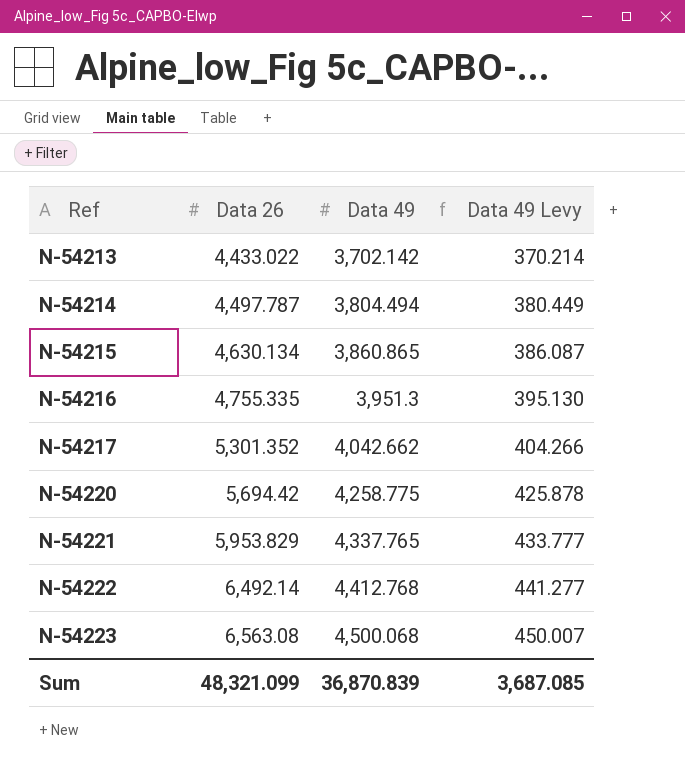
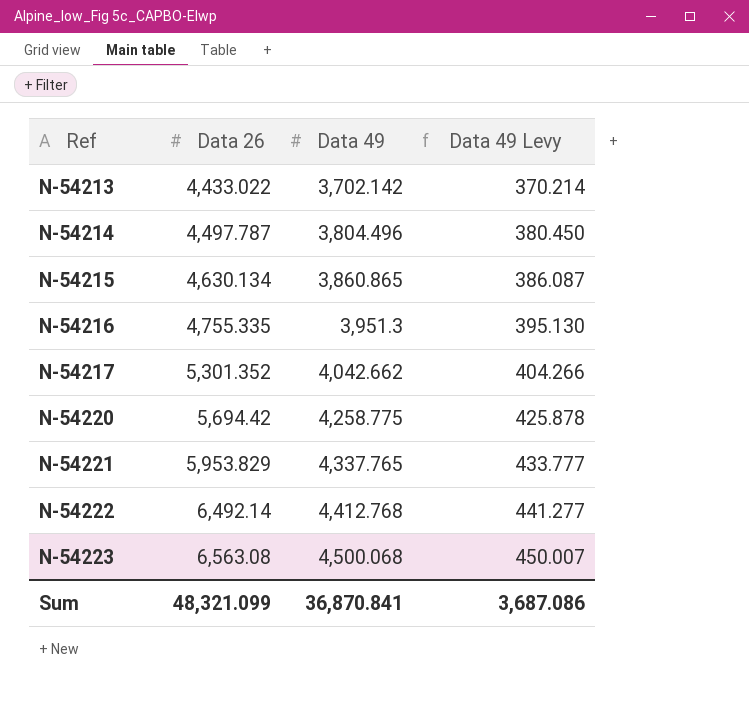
N-54214 | Data 49: 3,804.494 -> 3,804.496
N-54214 | Data 49 Levy: 380.449 -> 380.450
Sum | Data 49: 36,870.839 -> 36,870.841
Sum | Data 49 Levy: 3,687.085 -> 3,687.086

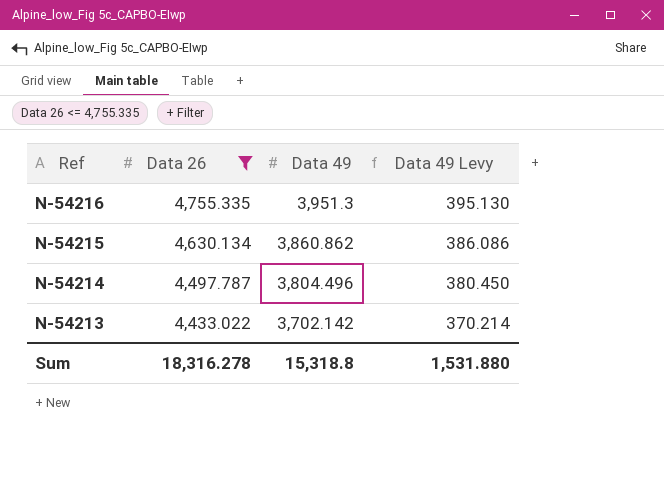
filter: none -> Data 26 <= 4,755.335
row order: Ref ascending -> Ref descending
N-54215 | Data 49: 3,860.865 -> 3,860.862
N-54215 | Data 49 Levy: 386.087 -> 386.086
Sum | Data 26: 48,321.099 -> 18,316.278
Sum | Data 49: 36,870.841 -> 15,318.8
Sum | Data 49 Levy: 3,687.086 -> 1,531.880

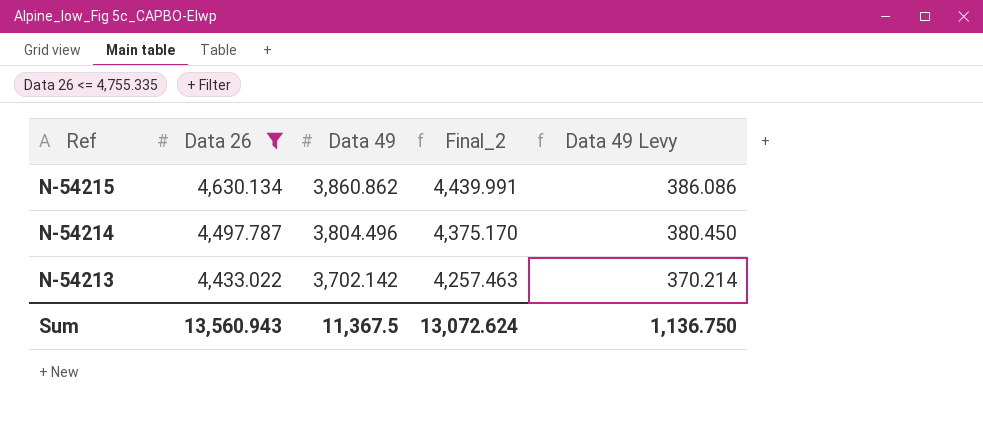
column Final_2 | formula: none -> [Data 49] * 1.15
row N-54216: 4,755.335 | 3,951.3 | 395.130 -> none
Sum | Data 26: 18,316.278 -> 13,560.943
Sum | Data 49: 15,318.8 -> 11,367.5
Sum | Data 49 Levy: 1,531.880 -> 1,136.750

